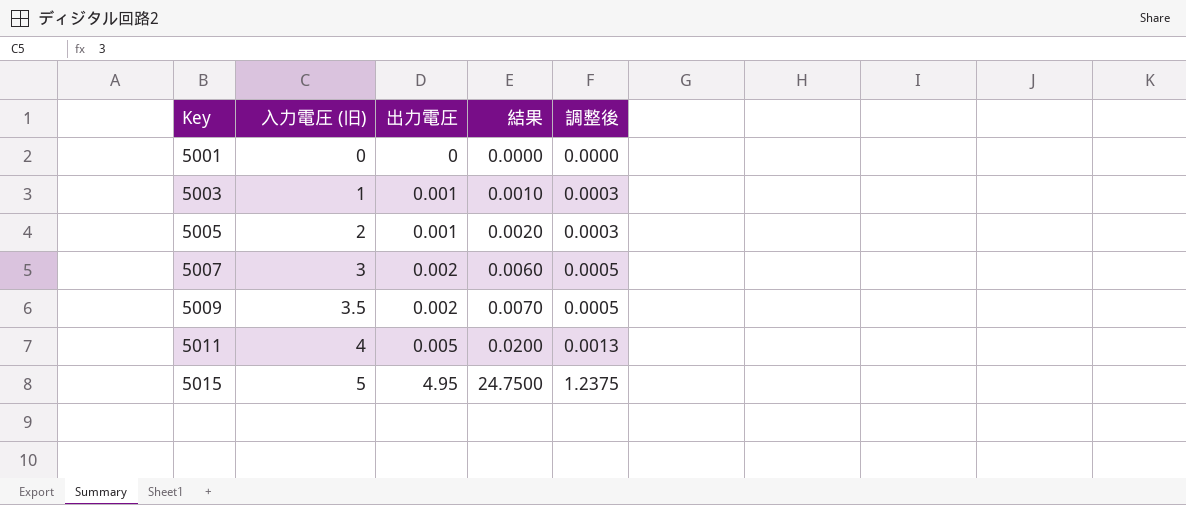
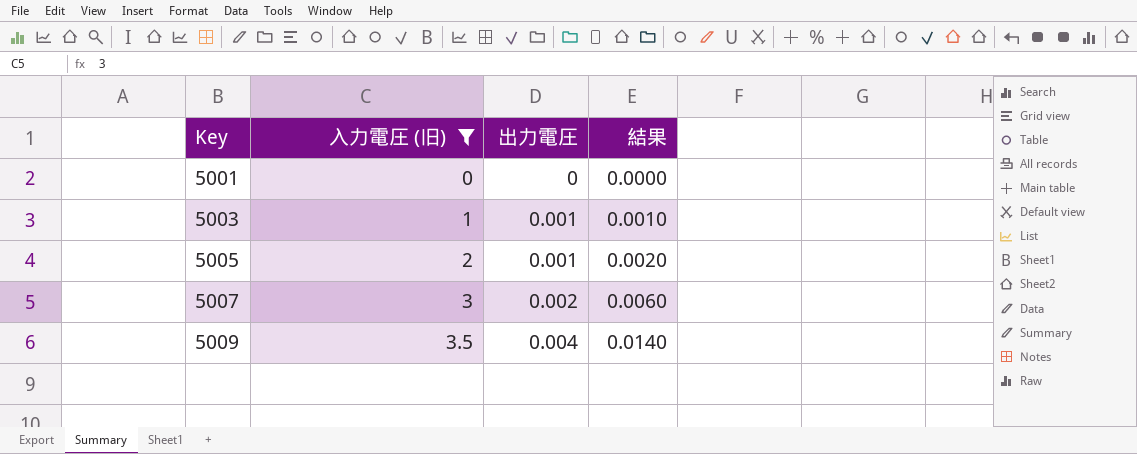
filter: none -> 入力電圧 (旧) <= 3.5
column 調整後 | formula: [出力電圧] * 0.25 -> none
5009 | 出力電圧: 0.002 -> 0.004
5009 | 結果: 0.0070 -> 0.0140

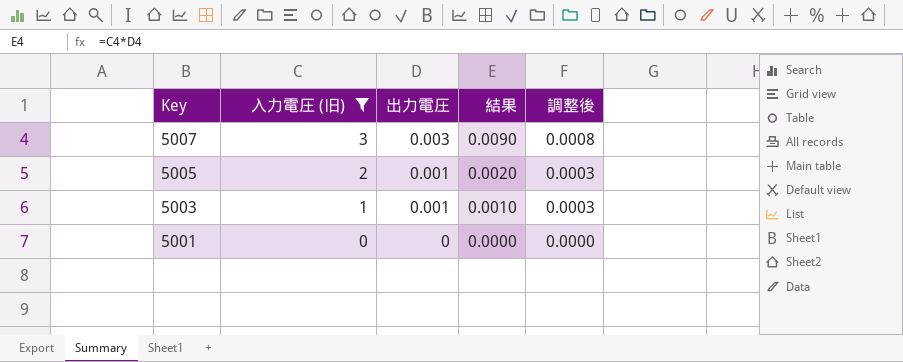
row order: Key ascending -> Key descending
column 調整後 | formula: none -> [出力電圧] * 0.25
row 5009: 3.5 | 0.004 | 0.0140 -> none
5007 | 出力電圧: 0.002 -> 0.003
5007 | 結果: 0.0060 -> 0.0090

